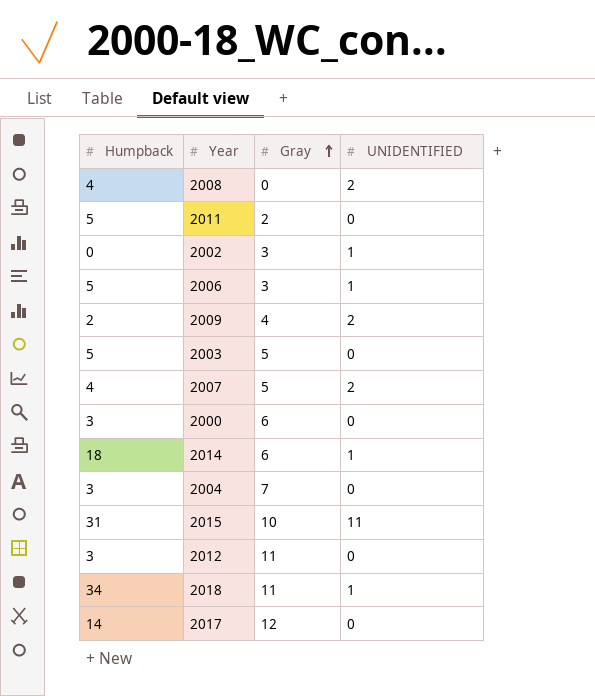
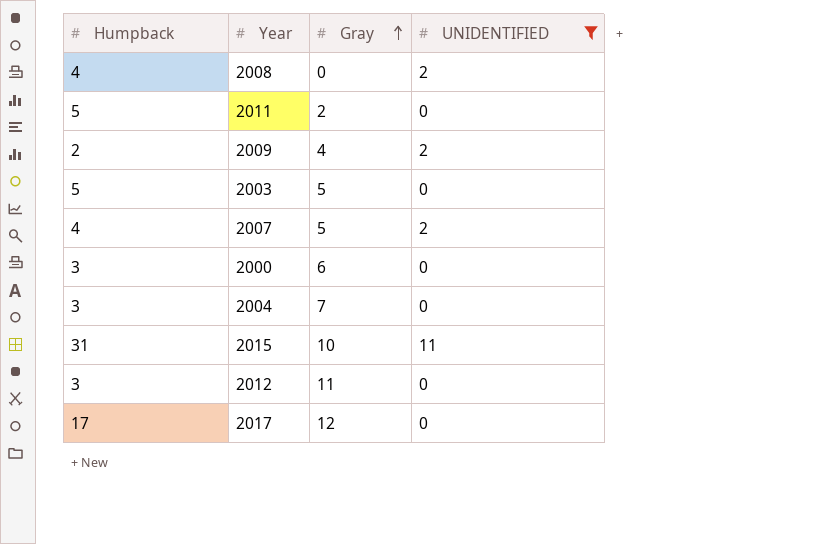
filter: none -> UNIDENTIFIED != 1
2017 | Humpback: 14 -> 17

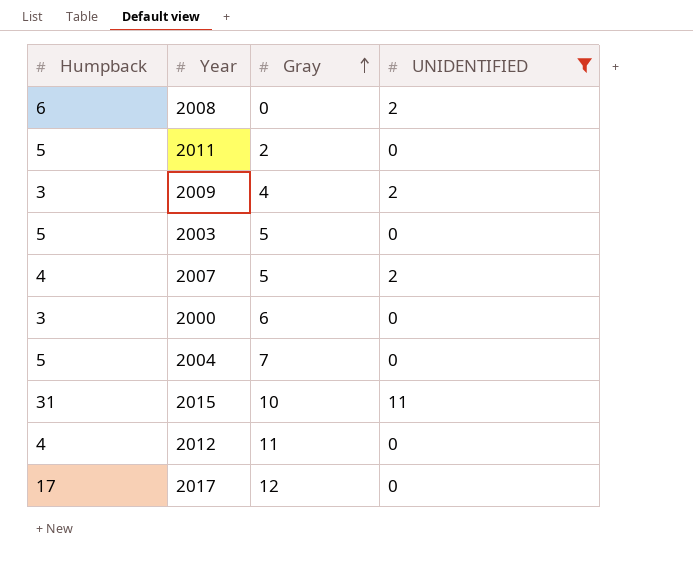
2008 | Humpback: 4 -> 6
2009 | Humpback: 2 -> 3
2004 | Humpback: 3 -> 5
2012 | Humpback: 3 -> 4

